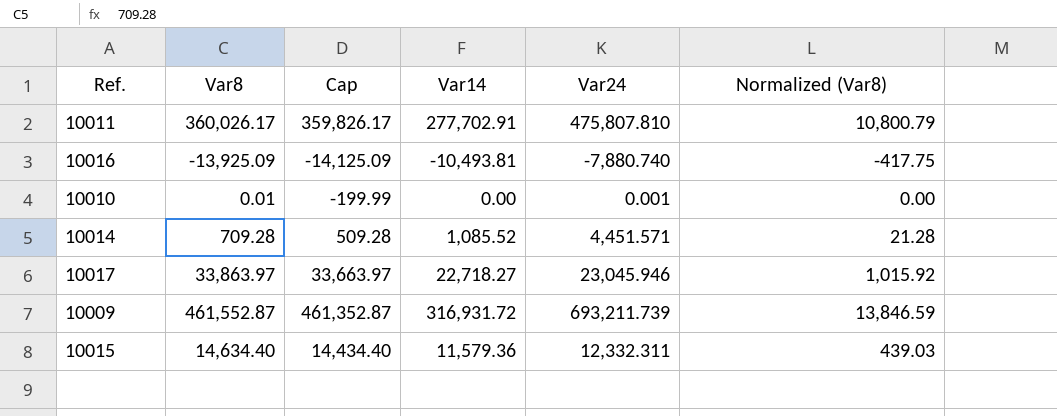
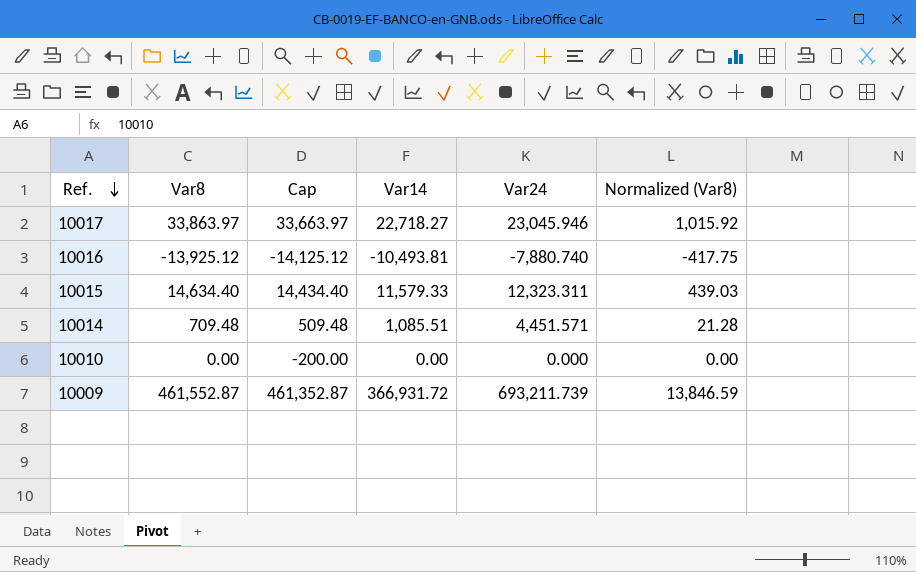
row order: none -> Ref. descending
row 10011: 360,026.17 | 359,826.17 | 277,702.91 | 475,807.810 | 10,800.79 -> none
10016 | Var8: -13,925.09 -> -13,925.12
10016 | Cap: -14,125.09 -> -14,125.12
10015 | Var14: 11,579.36 -> 11,579.33
10015 | Var24: 12,332.311 -> 12,323.311
10014 | Var8: 709.28 -> 709.48
10014 | Cap: 509.28 -> 509.48
10014 | Var14: 1,085.52 -> 1,085.51
10010 | Var8: 0.01 -> 0.00
10010 | Cap: -199.99 -> -200.00
10010 | Var24: 0.001 -> 0.000
10009 | Var14: 316,931.72 -> 366,931.72

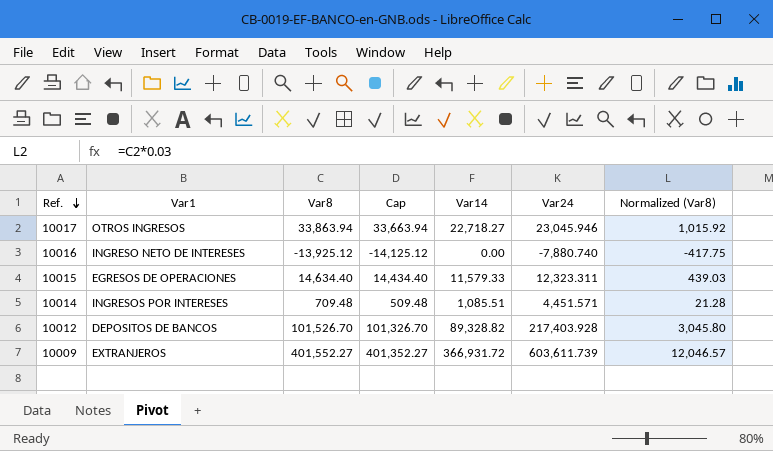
column Var1 | position: none -> 2
row 10010: 0.00 | -200.00 | 0.00 | 0.000 | 0.00 -> none
10017 | Var8: 33,863.97 -> 33,863.94
10017 | Cap: 33,663.97 -> 33,663.94
10016 | Var14: -10,493.81 -> 0.00
row 10012: none -> DEPOSITOS DE BANCOS | 101,526.70 | 101,326.70 | 89,328.82 | 217,403.928 | 3,045.80
10009 | Var8: 461,552.87 -> 401,552.27
10009 | Cap: 461,352.87 -> 401,352.27
10009 | Var24: 693,211.739 -> 603,611.739
10009 | Normalized (Var8): 13,846.59 -> 12,046.57

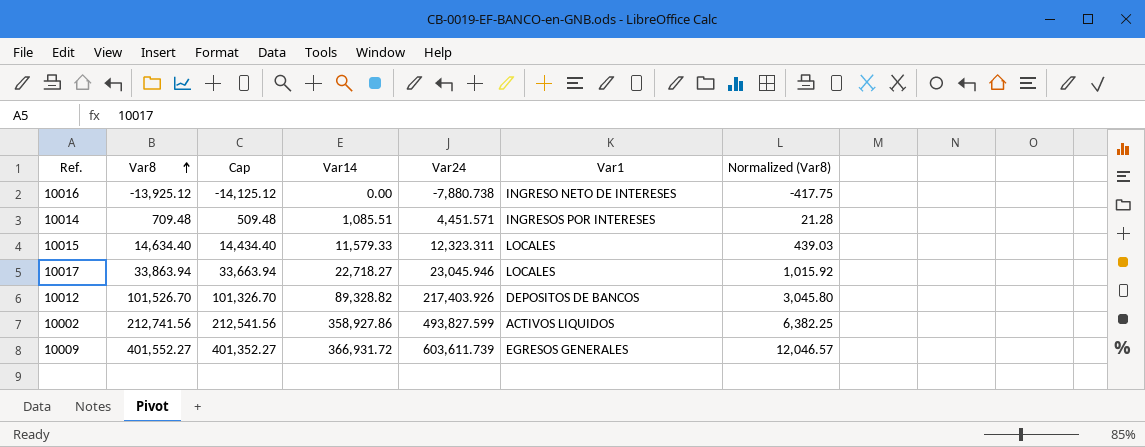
row order: Ref. descending -> Var8 ascending
column Var1 | position: 2 -> 6
10016 | Var24: -7,880.740 -> -7,880.738
10015 | Var1: EGRESOS DE OPERACIONES -> LOCALES
10017 | Var1: OTROS INGRESOS -> LOCALES
10012 | Var24: 217,403.928 -> 217,403.926
row 10002: none -> 212,741.56 | 212,541.56 | 358,927.86 | 493,827.599 | ACTIVOS LIQUIDOS | 6,382.25
10009 | Var1: EXTRANJEROS -> EGRESOS GENERALES

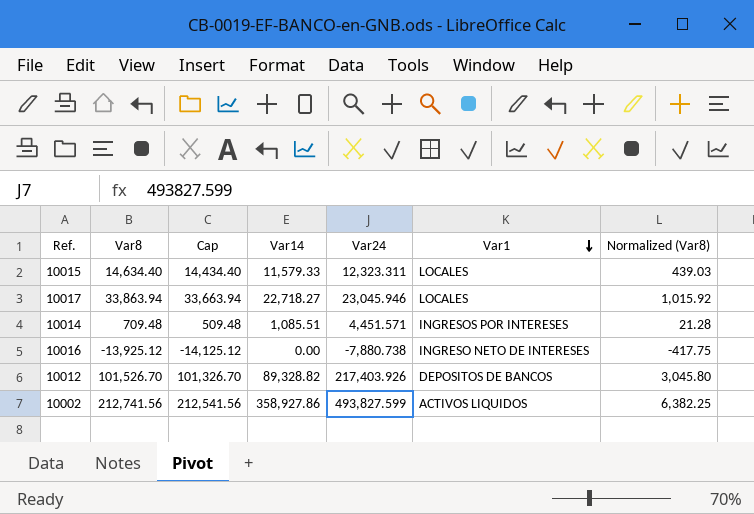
row order: Var8 ascending -> Var1 descending
row 10009: 401,552.27 | 401,352.27 | 366,931.72 | 603,611.739 | EGRESOS GENERALES | 12,046.57 -> none

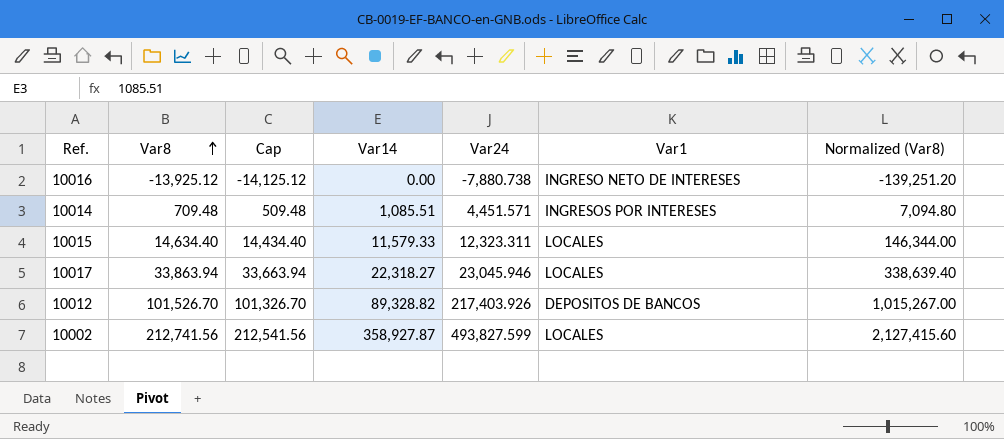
row order: Var1 descending -> Var8 ascending
column Normalized (Var8) | formula: [Var8] * 0.03 -> [Var8] * 10
10017 | Var14: 22,718.27 -> 22,318.27
10002 | Var14: 358,927.86 -> 358,927.87
10002 | Var1: ACTIVOS LIQUIDOS -> LOCALES

